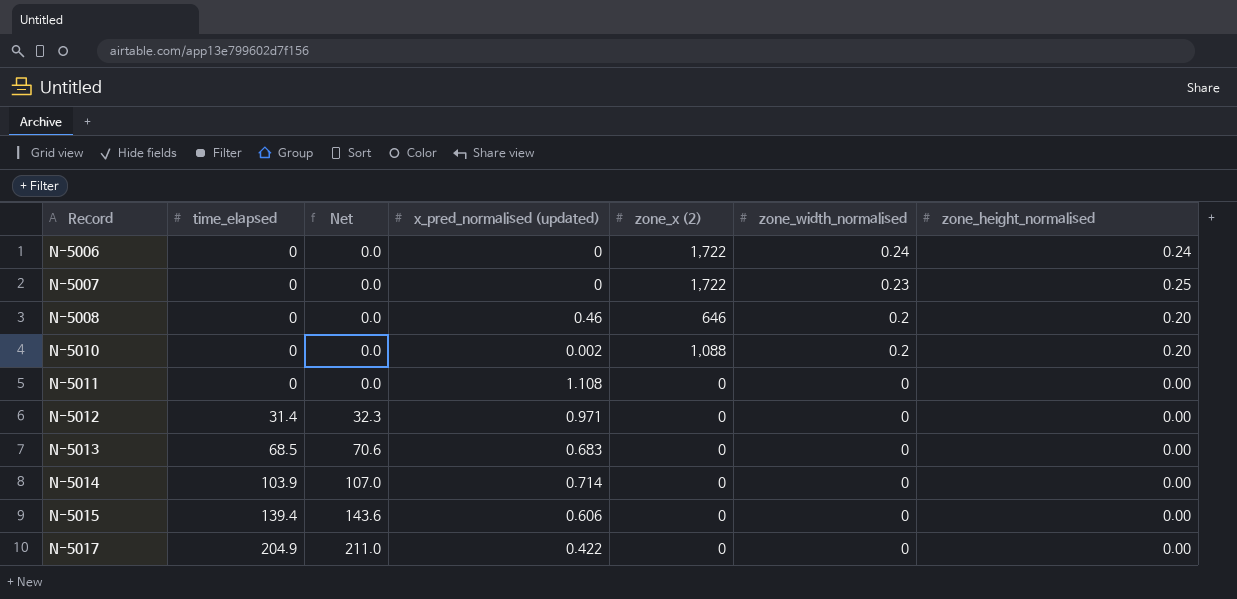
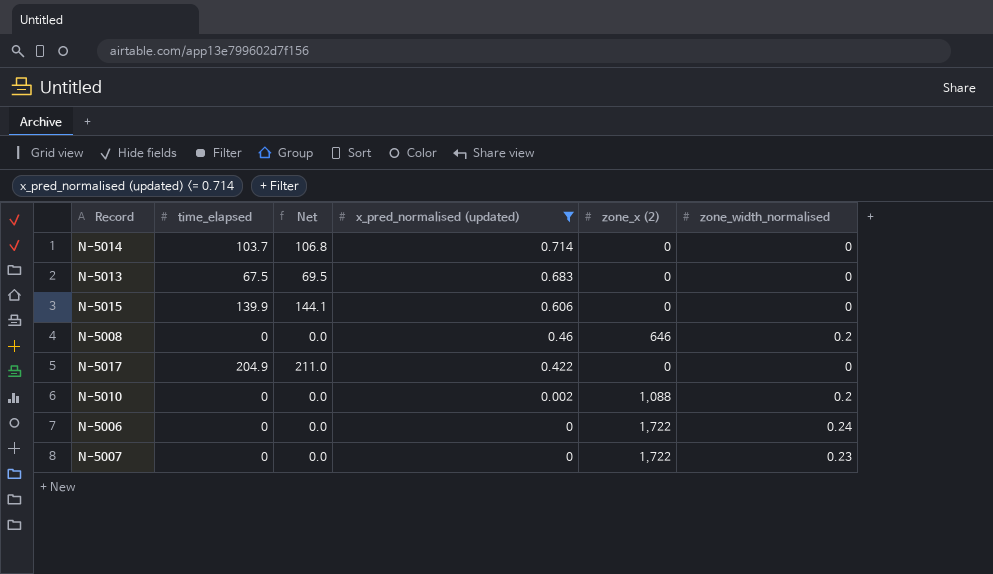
filter: none -> x_pred_normalised (updated) <= 0.714
row order: Record ascending -> x_pred_normalised (updated) descending
column zone_height_normalised | position: 7 -> none
N-5014 | time_elapsed: 103.9 -> 103.7
N-5014 | Net: 107.0 -> 106.8
N-5013 | time_elapsed: 68.5 -> 67.5
N-5013 | Net: 70.6 -> 69.5
N-5015 | time_elapsed: 139.4 -> 139.9
N-5015 | Net: 143.6 -> 144.1

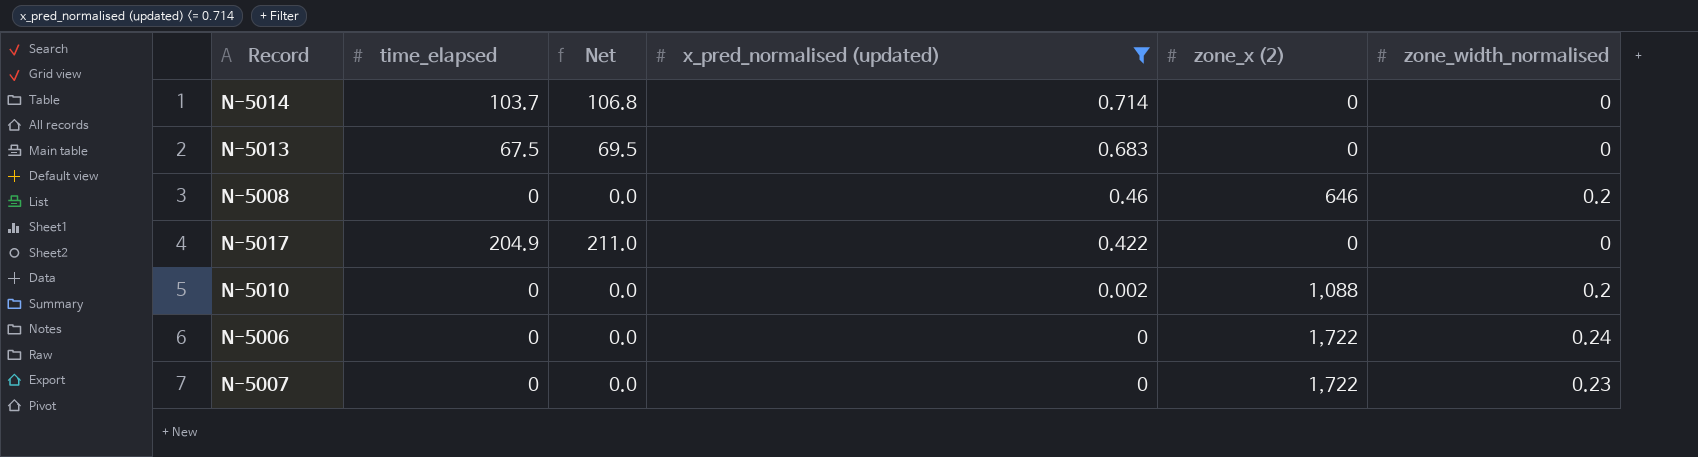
row N-5015: 139.9 | 144.1 | 0.606 | 0 | 0 -> none

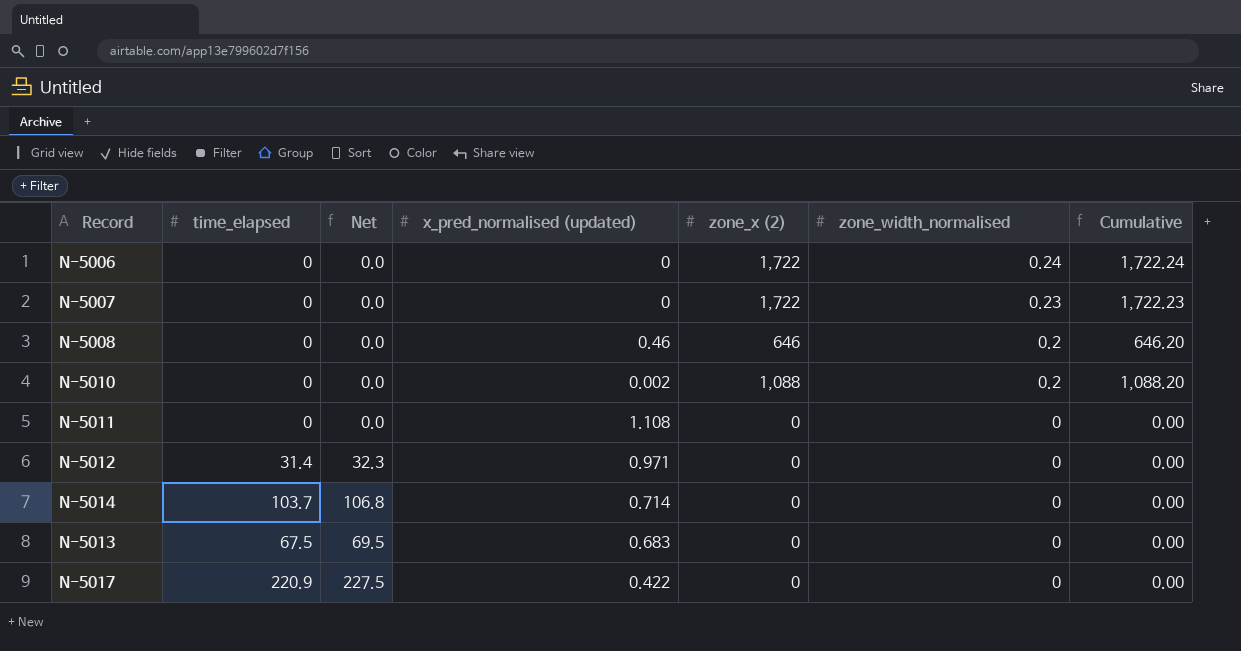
filter: x_pred_normalised (updated) <= 0.714 -> none
row order: x_pred_normalised (updated) descending -> zone_width_normalised descending
column Cumulative | formula: none -> [zone_x (2)] + [zone_width_normalised]
N-5017 | time_elapsed: 204.9 -> 220.9
N-5017 | Net: 211.0 -> 227.5

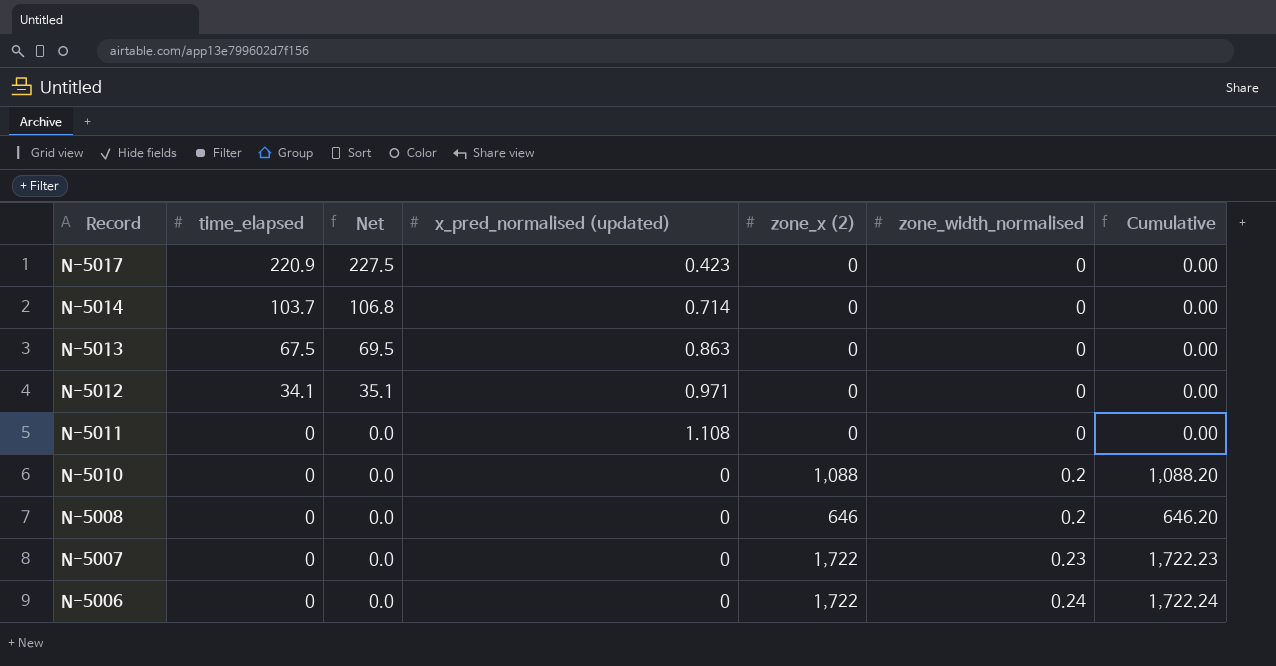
row order: zone_width_normalised descending -> Record descending
N-5017 | x_pred_normalised (updated): 0.422 -> 0.423
N-5013 | x_pred_normalised (updated): 0.683 -> 0.863
N-5012 | time_elapsed: 31.4 -> 34.1
N-5012 | Net: 32.3 -> 35.1
N-5010 | x_pred_normalised (updated): 0.002 -> 0
N-5008 | x_pred_normalised (updated): 0.46 -> 0

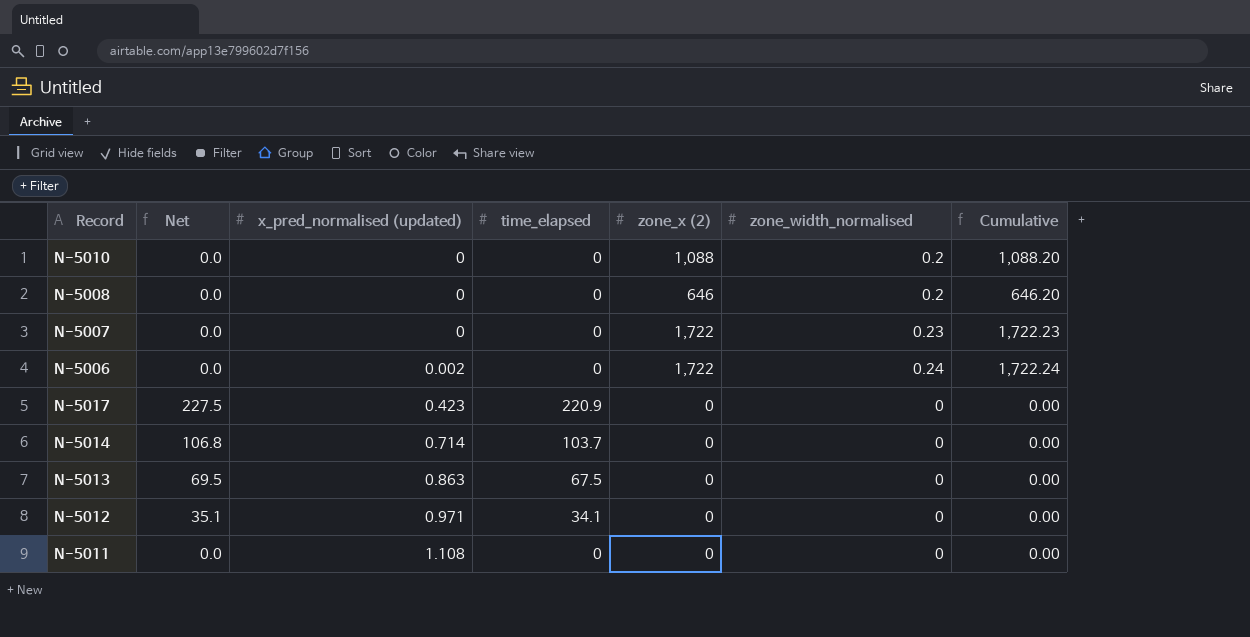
row order: Record descending -> x_pred_normalised (updated) ascending
column time_elapsed | position: 2 -> 4
N-5006 | x_pred_normalised (updated): 0 -> 0.002

